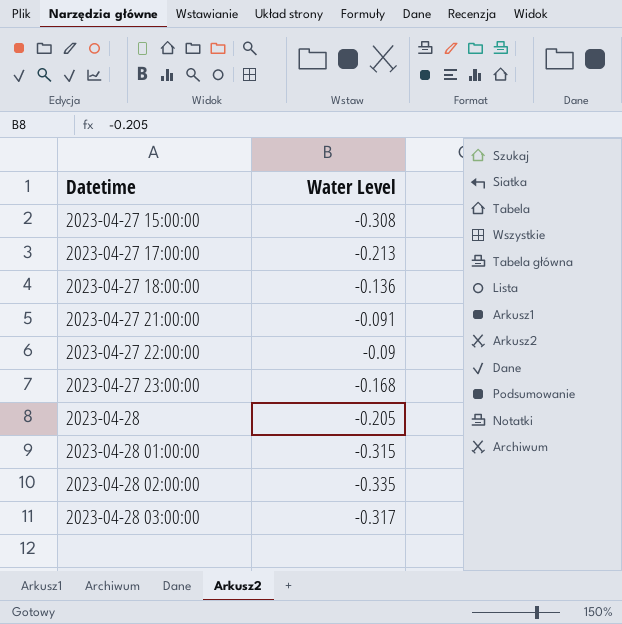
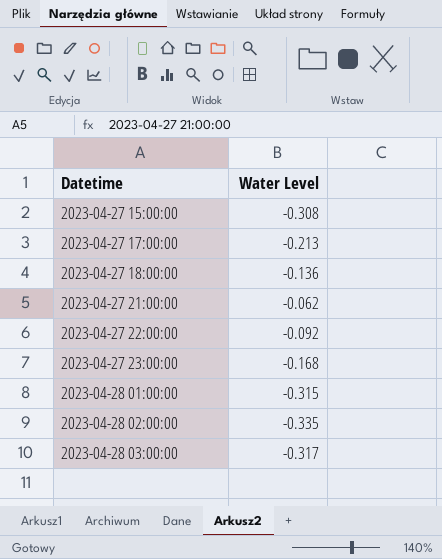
row 2023-04-28: -0.205 -> none
2023-04-27 21:00:00 | Water Level: -0.091 -> -0.062
2023-04-27 22:00:00 | Water Level: -0.09 -> -0.092

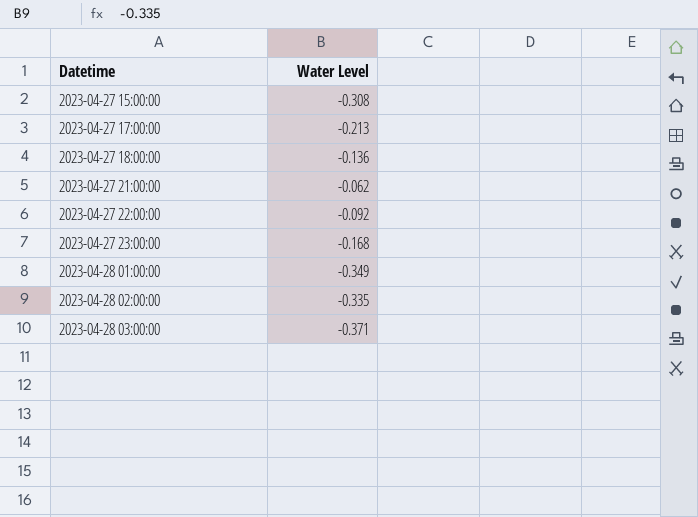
2023-04-28 01:00:00 | Water Level: -0.315 -> -0.349
2023-04-28 03:00:00 | Water Level: -0.317 -> -0.371

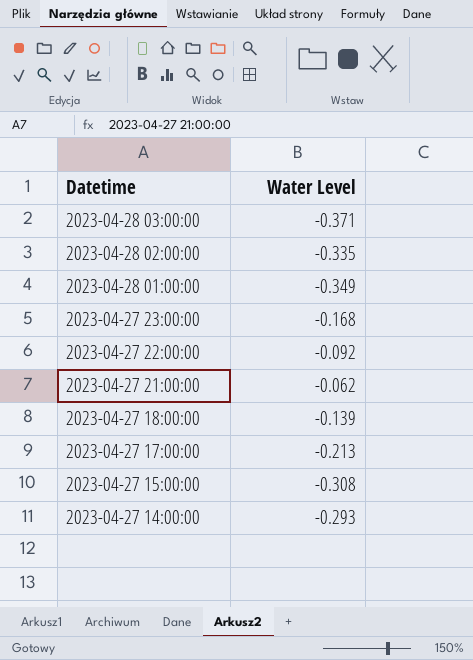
row order: Datetime ascending -> Datetime descending
2023-04-27 18:00:00 | Water Level: -0.136 -> -0.139
row 2023-04-27 14:00:00: none -> -0.293

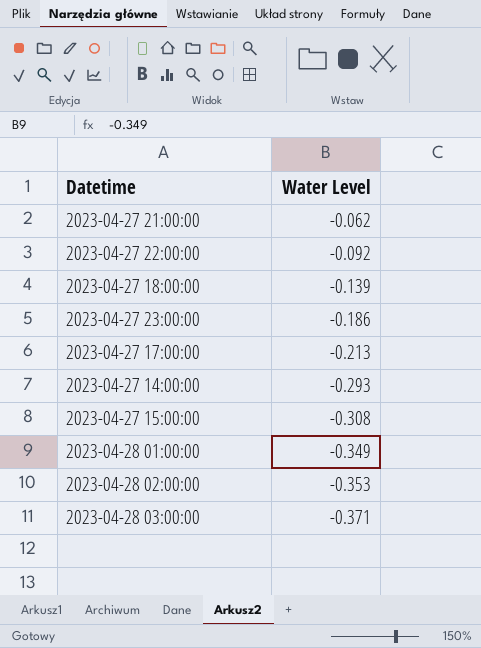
row order: Datetime descending -> Water Level descending
2023-04-27 23:00:00 | Water Level: -0.168 -> -0.186
2023-04-28 02:00:00 | Water Level: -0.335 -> -0.353

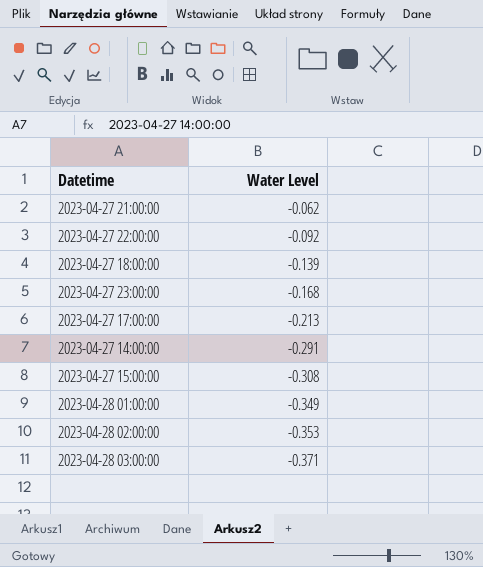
2023-04-27 23:00:00 | Water Level: -0.186 -> -0.168
2023-04-27 14:00:00 | Water Level: -0.293 -> -0.291

